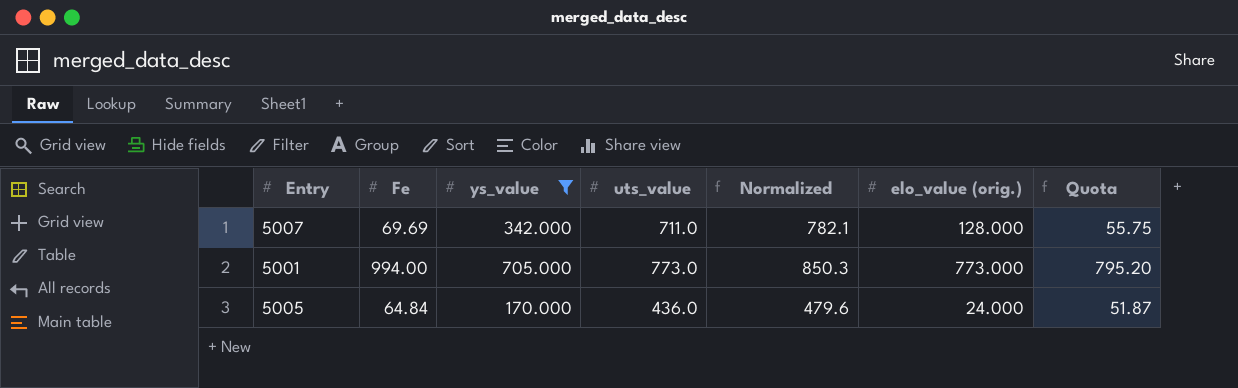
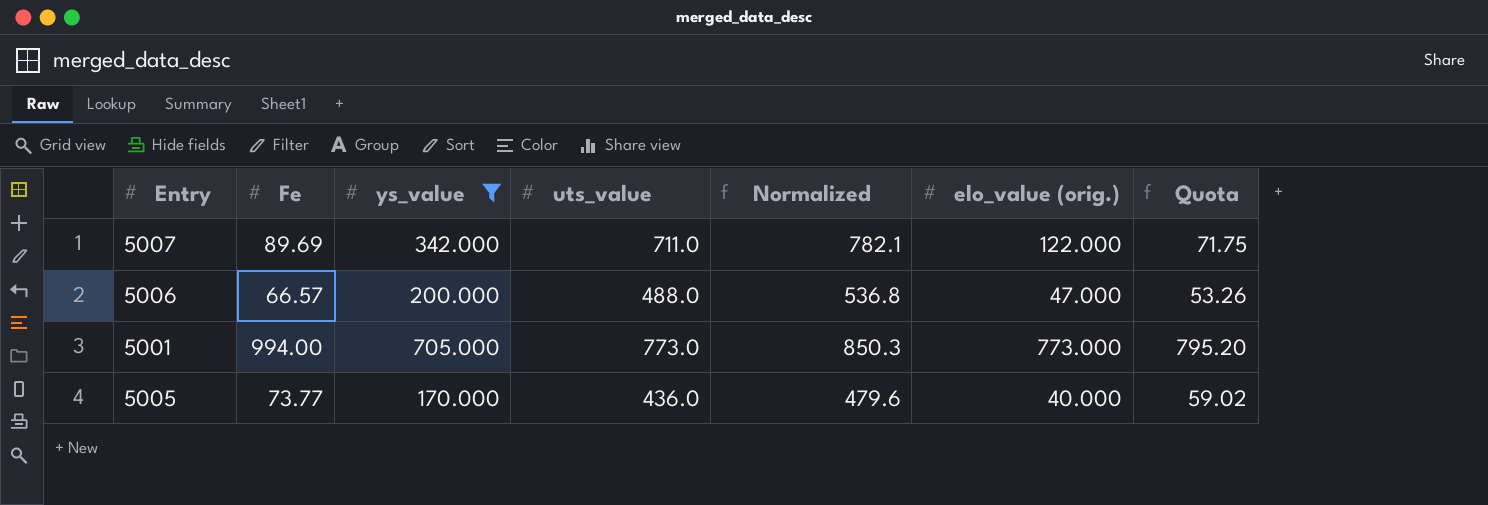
5007 | Fe: 69.69 -> 89.69
5007 | elo_value (orig.): 128.000 -> 122.000
5007 | Quota: 55.75 -> 71.75
row 5006: none -> 66.57 | 200.000 | 488.0 | 536.8 | 47.000 | 53.26
5005 | Fe: 64.84 -> 73.77
5005 | elo_value (orig.): 24.000 -> 40.000
5005 | Quota: 51.87 -> 59.02

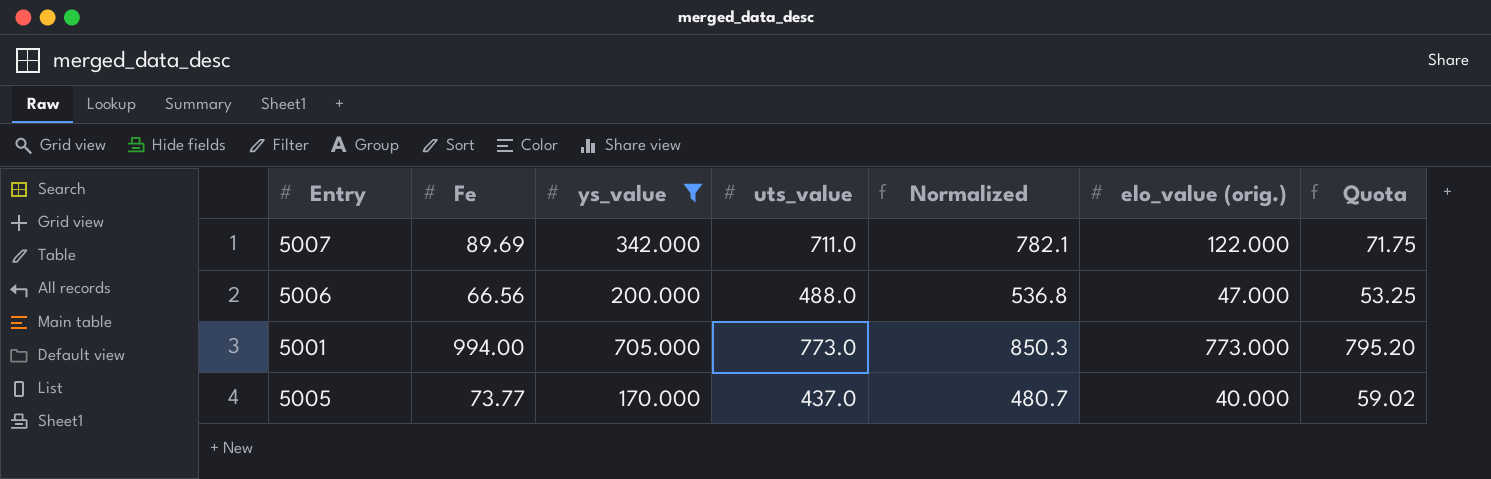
5006 | Fe: 66.57 -> 66.56
5006 | Quota: 53.26 -> 53.25
5005 | uts_value: 436.0 -> 437.0
5005 | Normalized: 479.6 -> 480.7

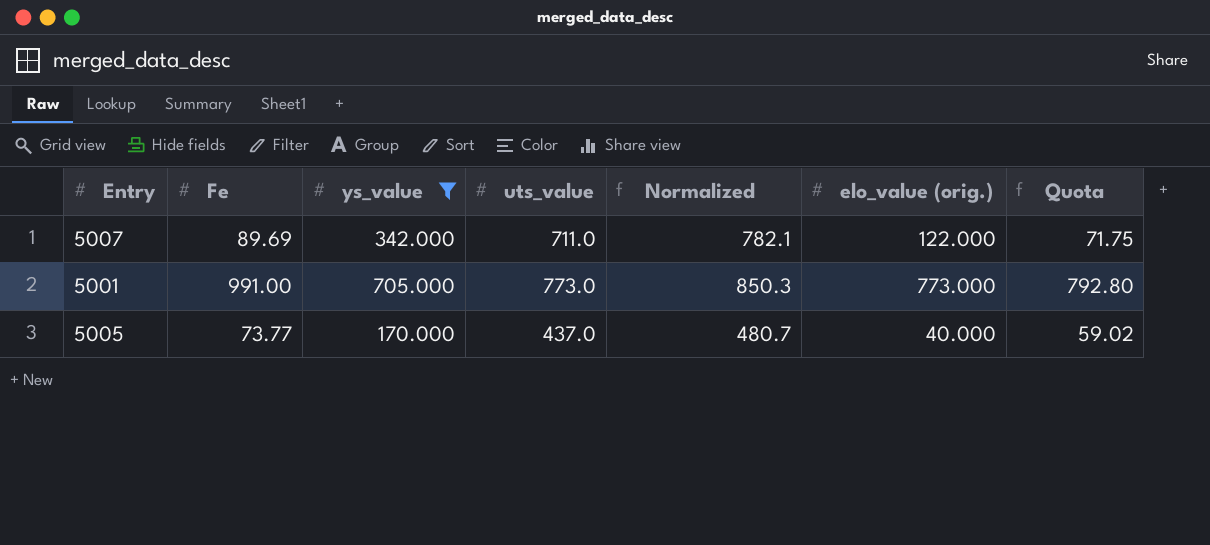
row 5006: 66.56 | 200.000 | 488.0 | 536.8 | 47.000 | 53.25 -> none
5001 | Fe: 994.00 -> 991.00
5001 | Quota: 795.20 -> 792.80

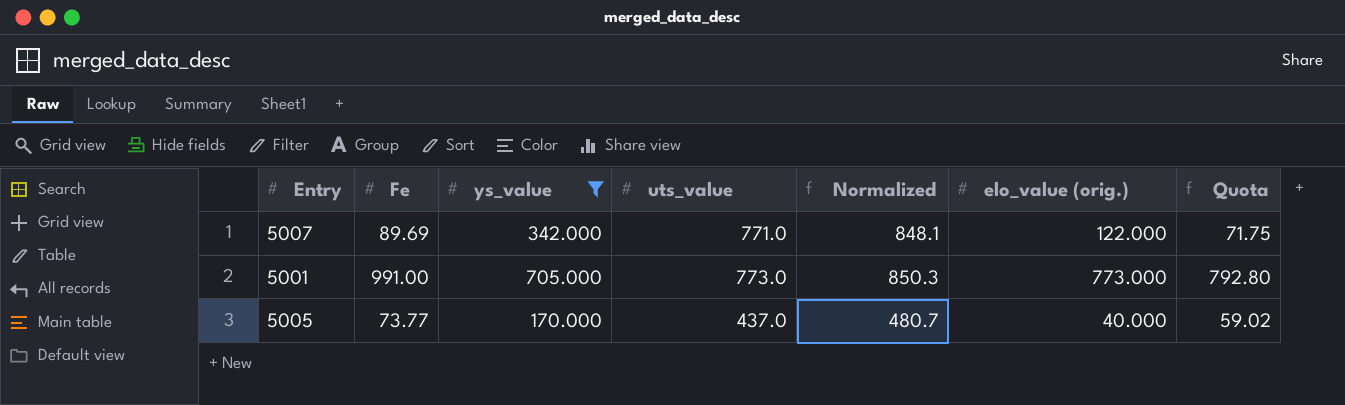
5007 | uts_value: 711.0 -> 771.0
5007 | Normalized: 782.1 -> 848.1

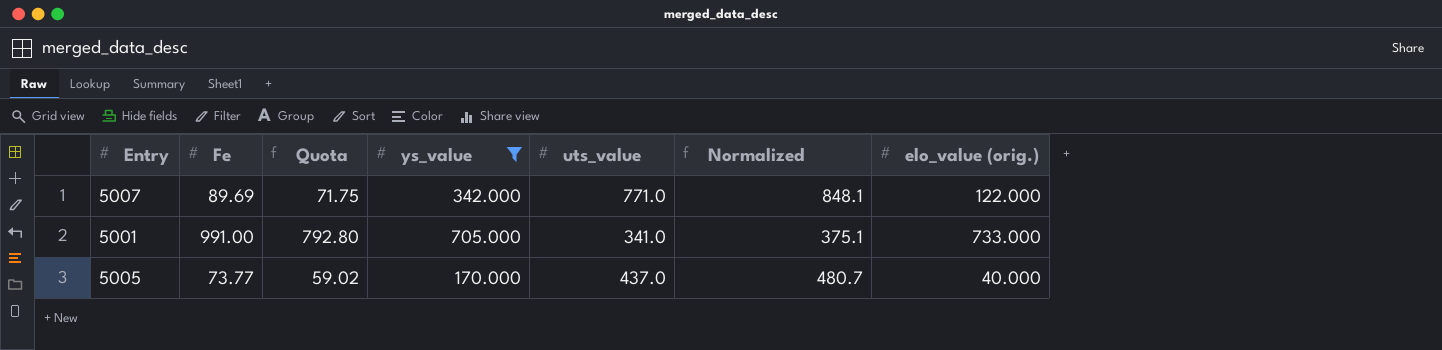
column Quota | position: 7 -> 3
5001 | uts_value: 773.0 -> 341.0
5001 | Normalized: 850.3 -> 375.1
5001 | elo_value (orig.): 773.000 -> 733.000

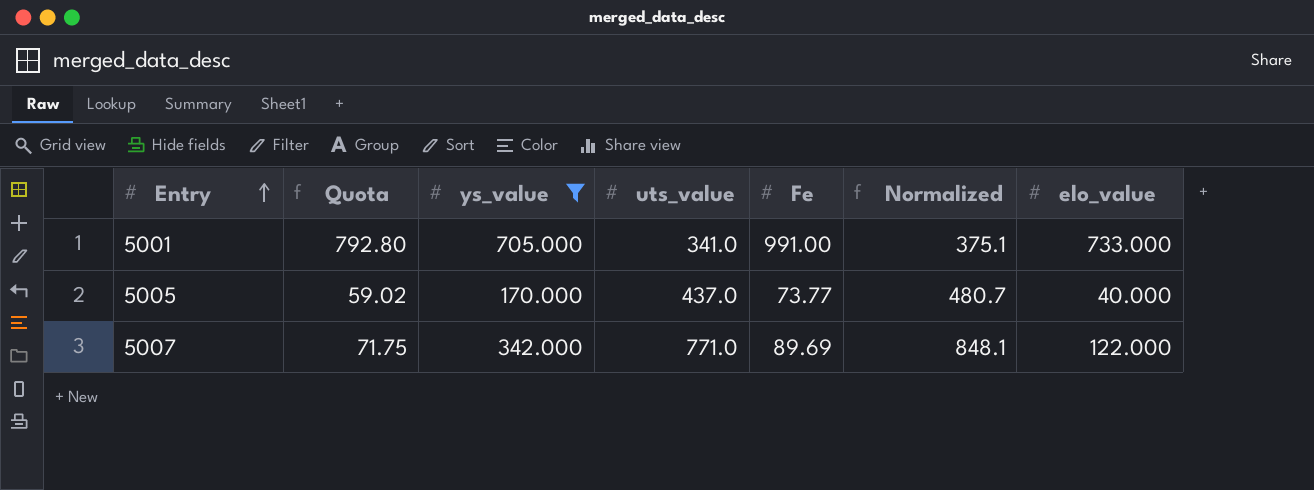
row order: none -> Entry ascending
column Fe | position: 2 -> 5
column name: elo_value (orig.) -> elo_value

